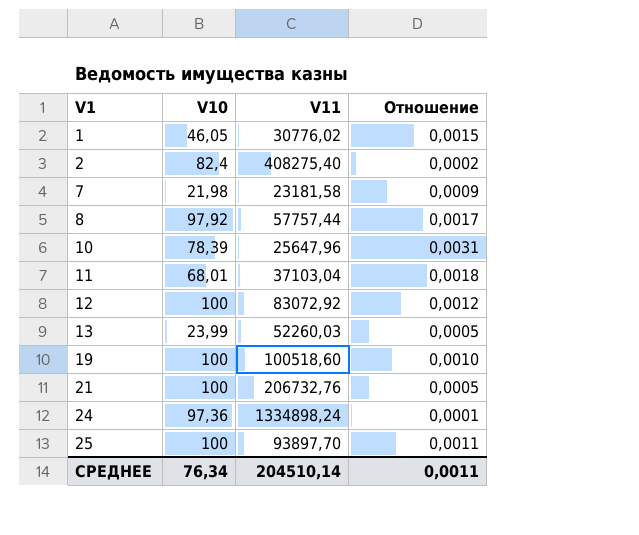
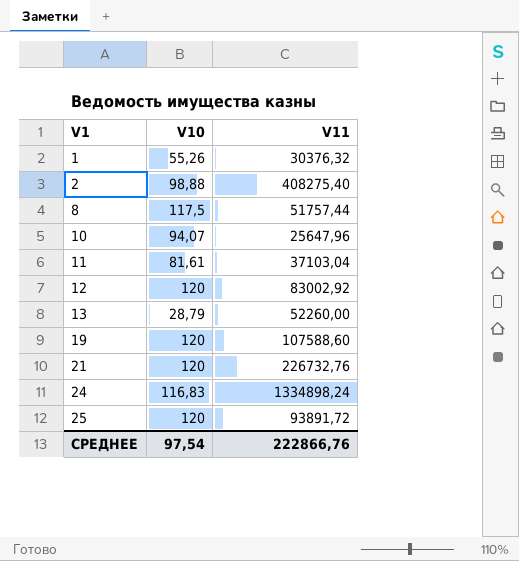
column Отношение | formula: [V10] / [V11] -> none
row 7: 21,98 | 23181,58 | 0,0009 -> none
1 | V10: 46,05 -> 55,26
1 | V11: 30776,02 -> 30376,32
2 | V10: 82,4 -> 98,88
8 | V10: 97,92 -> 117,5
8 | V11: 57757,44 -> 51757,44
10 | V10: 78,39 -> 94,07
11 | V10: 68,01 -> 81,61
12 | V10: 100 -> 120
12 | V11: 83072,92 -> 83002,92
13 | V10: 23,99 -> 28,79
13 | V11: 52260,03 -> 52260,00
19 | V10: 100 -> 120
19 | V11: 100518,60 -> 107588,60
21 | V10: 100 -> 120
21 | V11: 206732,76 -> 226732,76
24 | V10: 97,36 -> 116,83
25 | V10: 100 -> 120
25 | V11: 93897,70 -> 93891,72
СРЕДНЕЕ | V10: 76,34 -> 97,54
СРЕДНЕЕ | V11: 204510,14 -> 222866,76

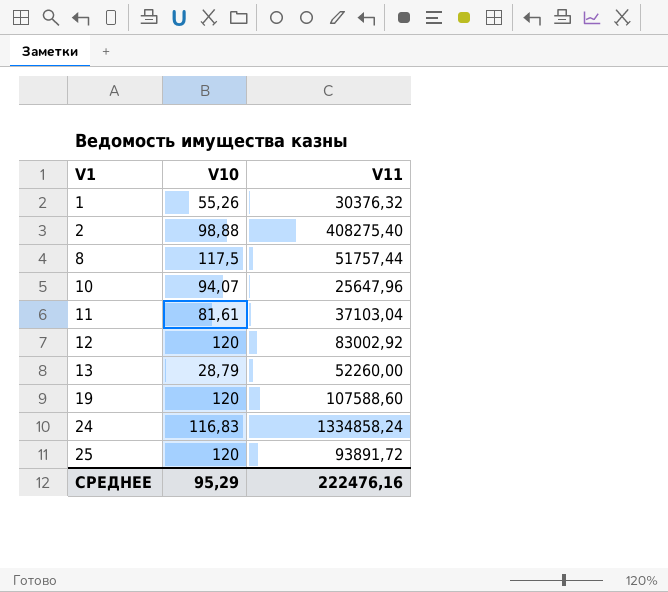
row 21: 120 | 226732,76 -> none
24 | V11: 1334898,24 -> 1334858,24
СРЕДНЕЕ | V10: 97,54 -> 95,29
СРЕДНЕЕ | V11: 222866,76 -> 222476,16

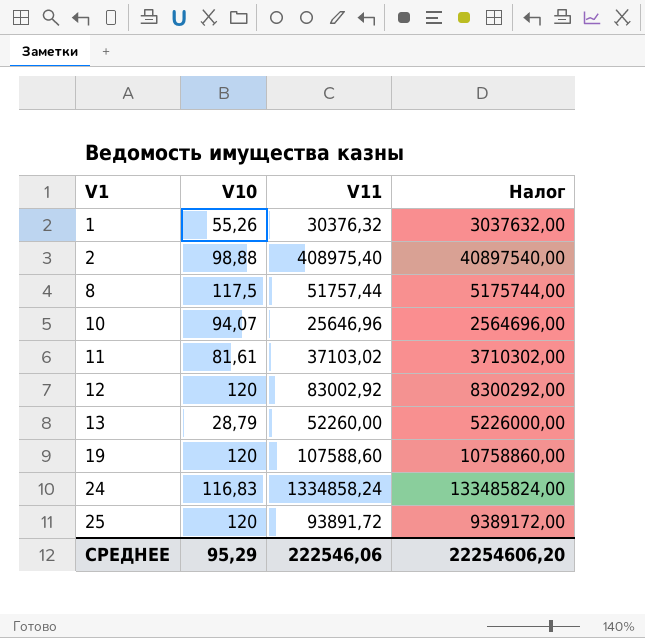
column Налог | formula: none -> [V11] * 100
2 | V11: 408275,40 -> 408975,40
10 | V11: 25647,96 -> 25646,96
11 | V11: 37103,04 -> 37103,02
СРЕДНЕЕ | V11: 222476,16 -> 222546,06

